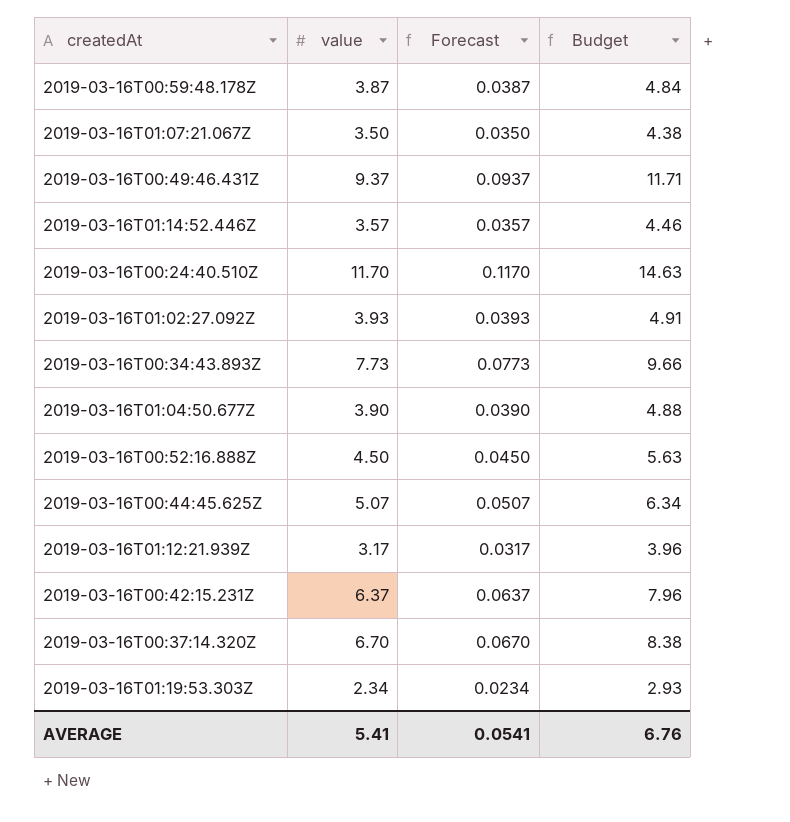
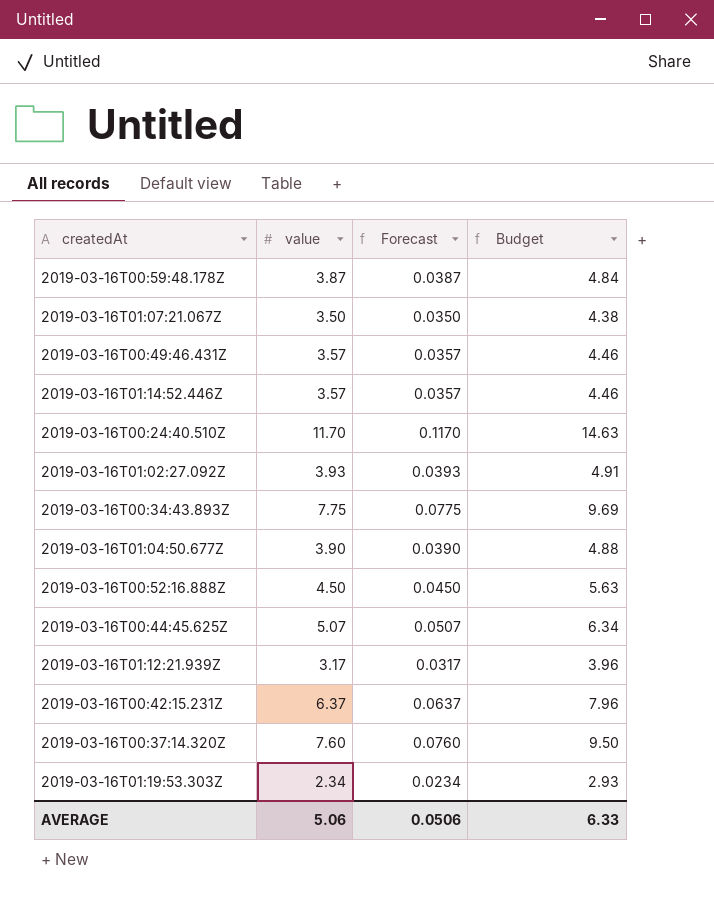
2019-03-16T00:49:46.431Z | value: 9.37 -> 3.57
2019-03-16T00:49:46.431Z | Forecast: 0.0937 -> 0.0357
2019-03-16T00:49:46.431Z | Budget: 11.71 -> 4.46
2019-03-16T00:34:43.893Z | value: 7.73 -> 7.75
2019-03-16T00:34:43.893Z | Forecast: 0.0773 -> 0.0775
2019-03-16T00:34:43.893Z | Budget: 9.66 -> 9.69
2019-03-16T00:37:14.320Z | value: 6.70 -> 7.60
2019-03-16T00:37:14.320Z | Forecast: 0.0670 -> 0.0760
2019-03-16T00:37:14.320Z | Budget: 8.38 -> 9.50
AVERAGE | value: 5.41 -> 5.06
AVERAGE | Forecast: 0.0541 -> 0.0506
AVERAGE | Budget: 6.76 -> 6.33

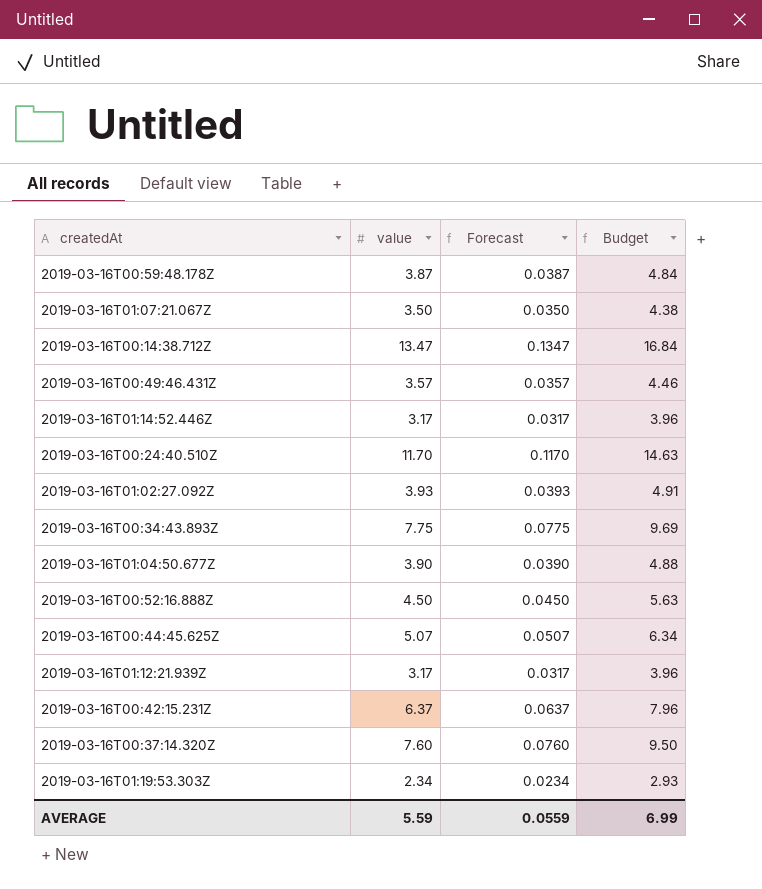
row 2019-03-16T00:14:38.712Z: none -> 13.47 | 0.1347 | 16.84
2019-03-16T01:14:52.446Z | value: 3.57 -> 3.17
2019-03-16T01:14:52.446Z | Forecast: 0.0357 -> 0.0317
2019-03-16T01:14:52.446Z | Budget: 4.46 -> 3.96
AVERAGE | value: 5.06 -> 5.59
AVERAGE | Forecast: 0.0506 -> 0.0559
AVERAGE | Budget: 6.33 -> 6.99

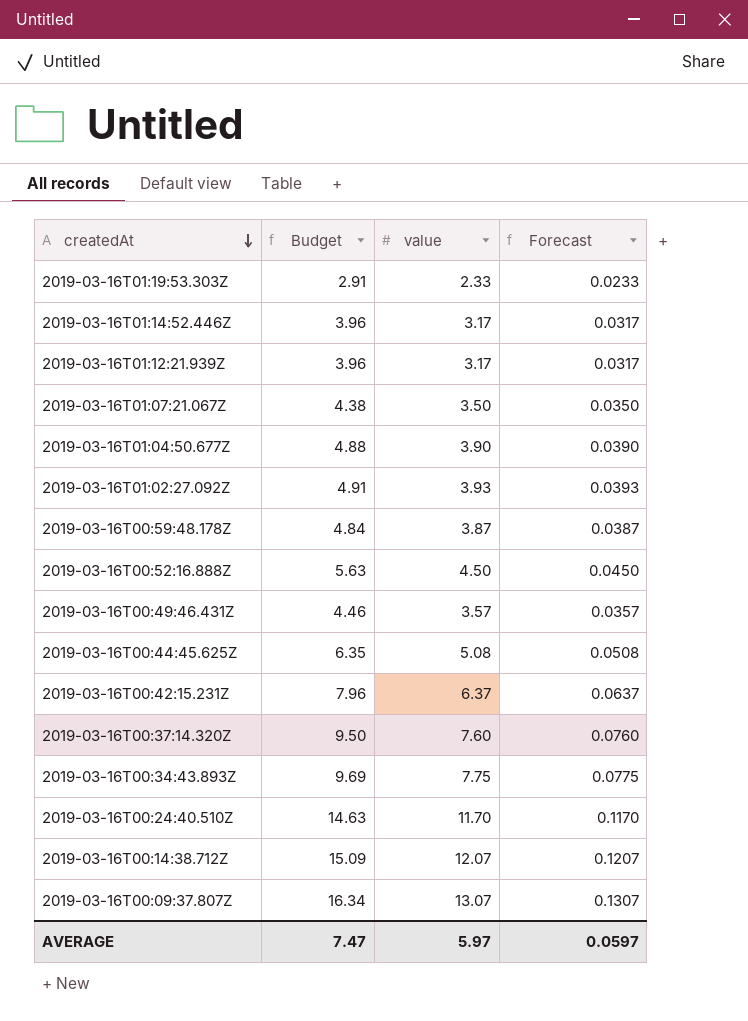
row order: none -> createdAt descending
column Budget | position: 4 -> 2
2019-03-16T01:19:53.303Z | Budget: 2.93 -> 2.91
2019-03-16T01:19:53.303Z | value: 2.34 -> 2.33
2019-03-16T01:19:53.303Z | Forecast: 0.0234 -> 0.0233
2019-03-16T00:44:45.625Z | Budget: 6.34 -> 6.35
2019-03-16T00:44:45.625Z | value: 5.07 -> 5.08
2019-03-16T00:44:45.625Z | Forecast: 0.0507 -> 0.0508
2019-03-16T00:14:38.712Z | Budget: 16.84 -> 15.09
2019-03-16T00:14:38.712Z | value: 13.47 -> 12.07
2019-03-16T00:14:38.712Z | Forecast: 0.1347 -> 0.1207
row 2019-03-16T00:09:37.807Z: none -> 16.34 | 13.07 | 0.1307
AVERAGE | Budget: 6.99 -> 7.47
AVERAGE | value: 5.59 -> 5.97
AVERAGE | Forecast: 0.0559 -> 0.0597

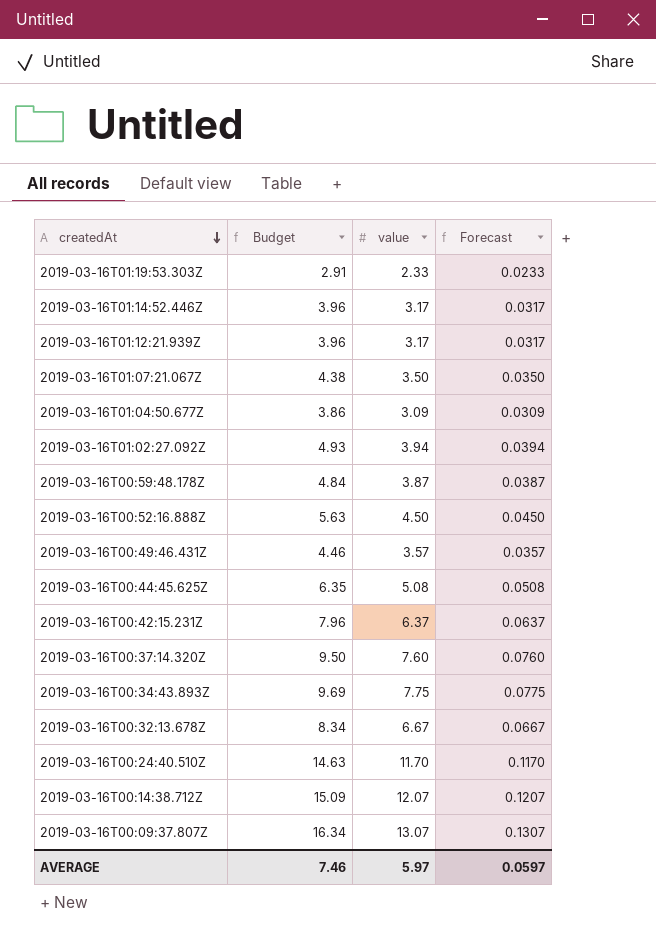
2019-03-16T01:04:50.677Z | Budget: 4.88 -> 3.86
2019-03-16T01:04:50.677Z | value: 3.90 -> 3.09
2019-03-16T01:04:50.677Z | Forecast: 0.0390 -> 0.0309
2019-03-16T01:02:27.092Z | Budget: 4.91 -> 4.93
2019-03-16T01:02:27.092Z | value: 3.93 -> 3.94
2019-03-16T01:02:27.092Z | Forecast: 0.0393 -> 0.0394
row 2019-03-16T00:32:13.678Z: none -> 8.34 | 6.67 | 0.0667
AVERAGE | Budget: 7.47 -> 7.46

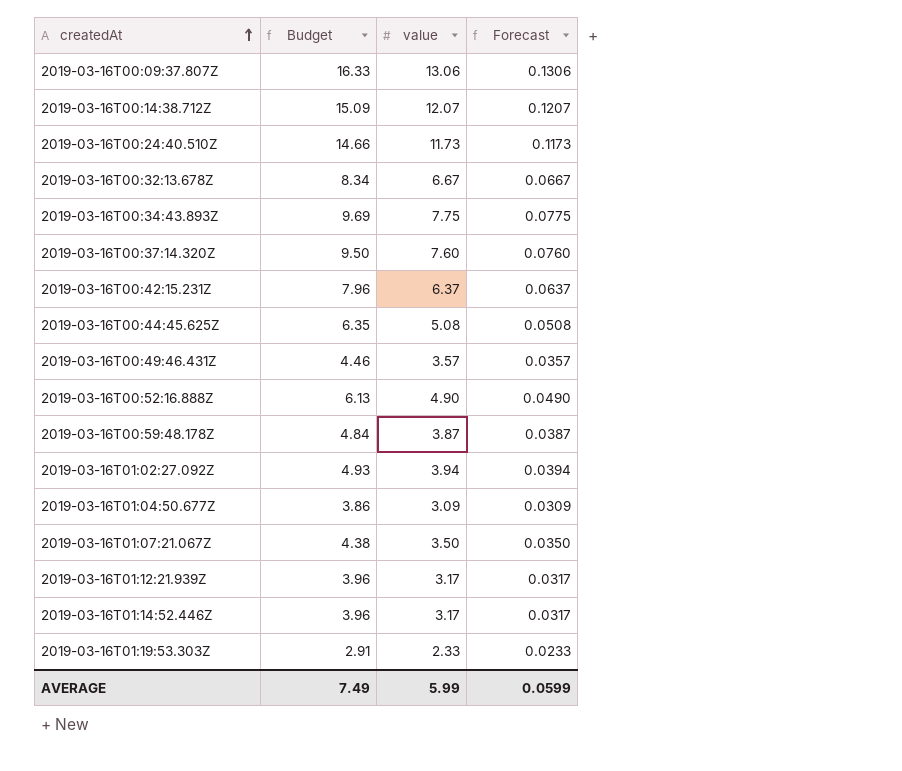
row order: createdAt descending -> createdAt ascending
2019-03-16T00:09:37.807Z | Budget: 16.34 -> 16.33
2019-03-16T00:09:37.807Z | value: 13.07 -> 13.06
2019-03-16T00:09:37.807Z | Forecast: 0.1307 -> 0.1306
2019-03-16T00:24:40.510Z | Budget: 14.63 -> 14.66
2019-03-16T00:24:40.510Z | value: 11.70 -> 11.73
2019-03-16T00:24:40.510Z | Forecast: 0.1170 -> 0.1173
2019-03-16T00:52:16.888Z | Budget: 5.63 -> 6.13
2019-03-16T00:52:16.888Z | value: 4.50 -> 4.90
2019-03-16T00:52:16.888Z | Forecast: 0.0450 -> 0.0490
AVERAGE | Budget: 7.46 -> 7.49
AVERAGE | value: 5.97 -> 5.99
AVERAGE | Forecast: 0.0597 -> 0.0599

